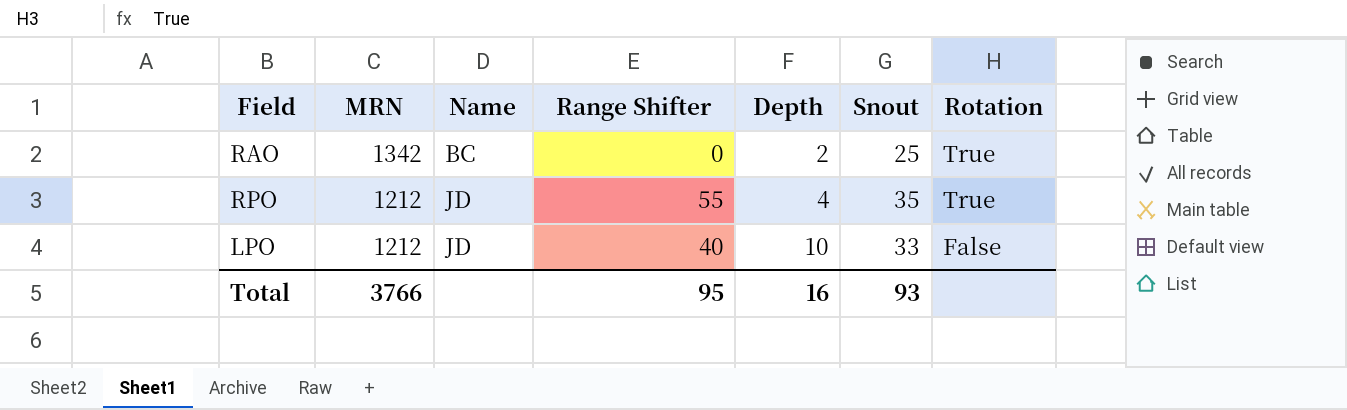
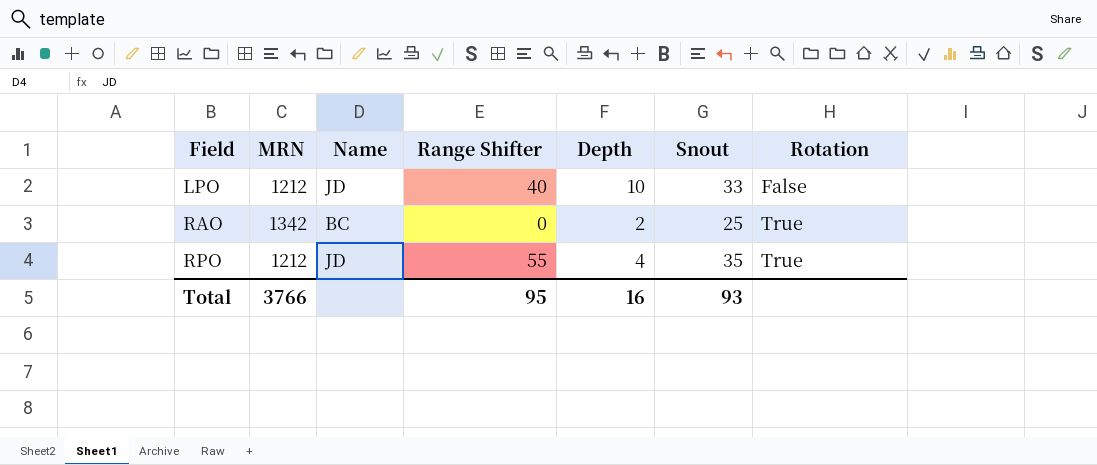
row order: MRN descending -> Field ascending

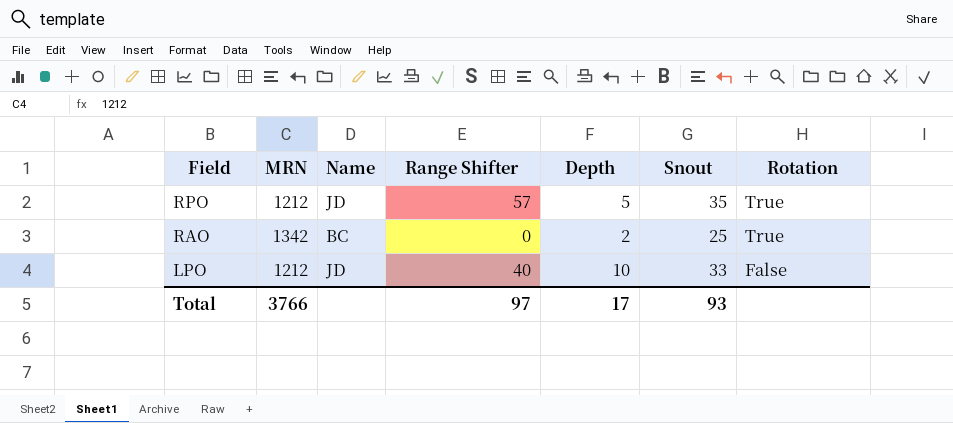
row order: Field ascending -> Field descending
RPO | Range Shifter: 55 -> 57
RPO | Depth: 4 -> 5
Total | Range Shifter: 95 -> 97
Total | Depth: 16 -> 17

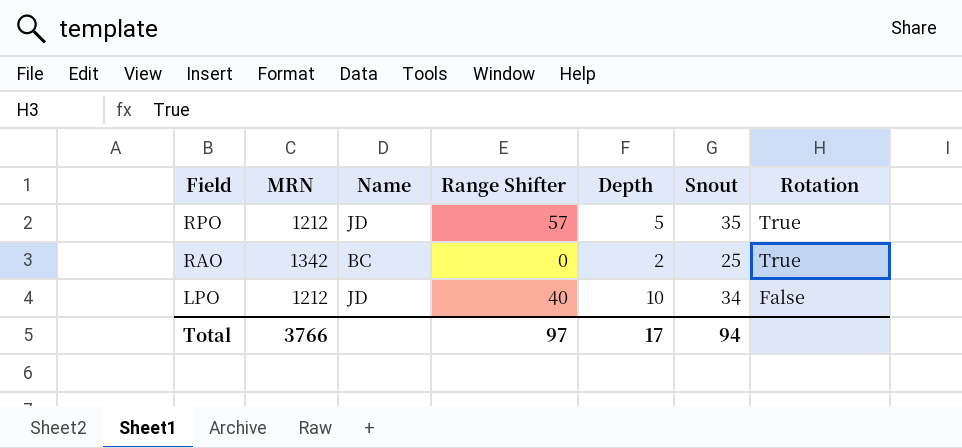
LPO | Snout: 33 -> 34
Total | Snout: 93 -> 94

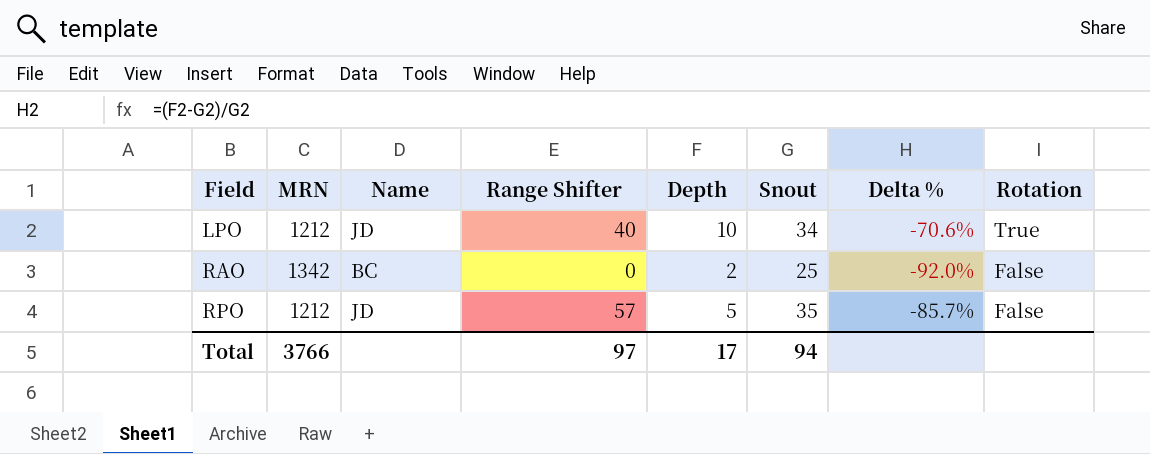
row order: Field descending -> Field ascending
column Delta % | formula: none -> ([Depth] - [Snout]) / [Snout]
LPO | Rotation: False -> True
RAO | Rotation: True -> False
RPO | Rotation: True -> False

